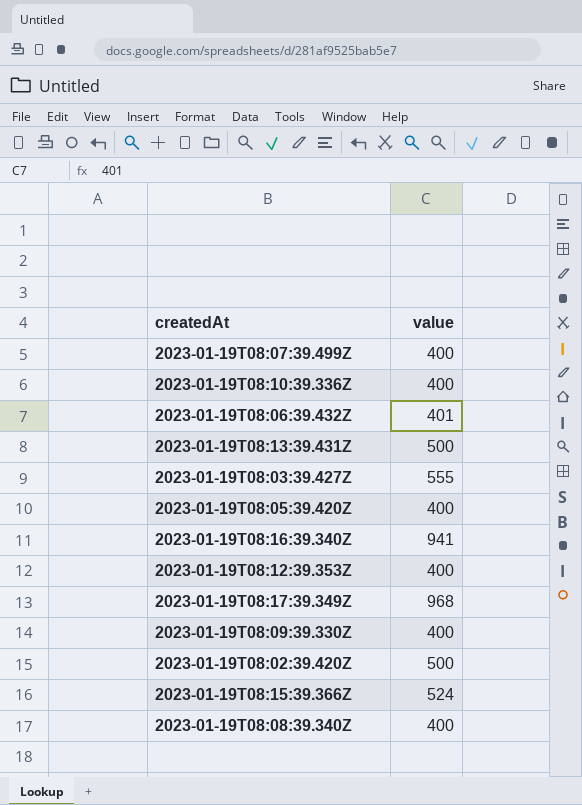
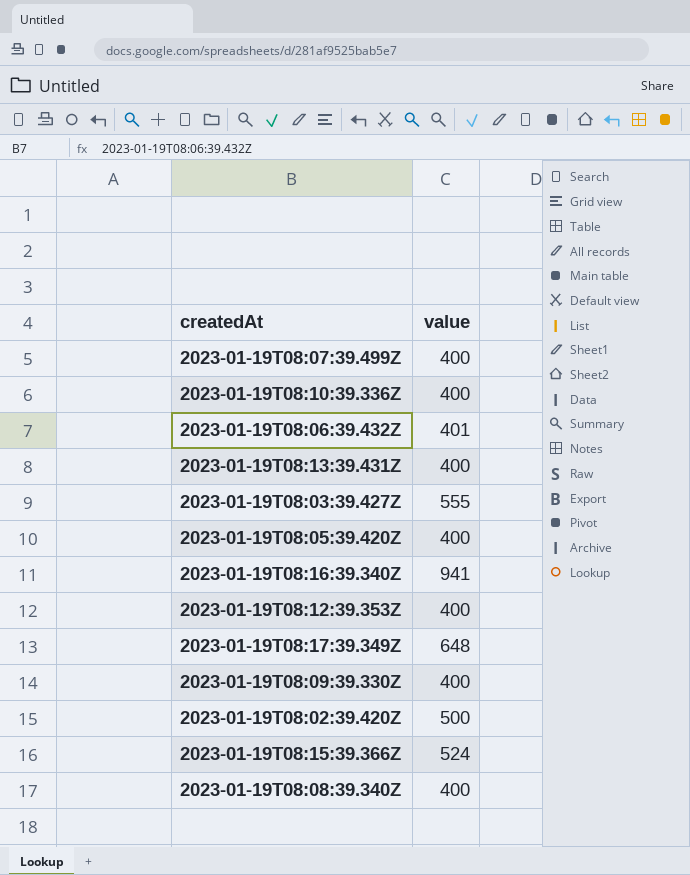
2023-01-19T08:13:39.431Z | value: 500 -> 400
2023-01-19T08:17:39.349Z | value: 968 -> 648

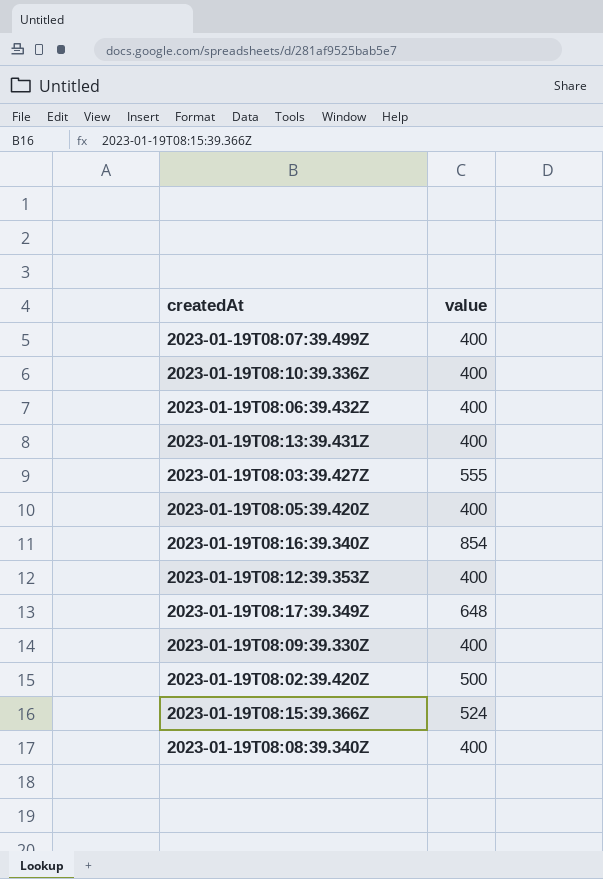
2023-01-19T08:06:39.432Z | value: 401 -> 400
2023-01-19T08:16:39.340Z | value: 941 -> 854

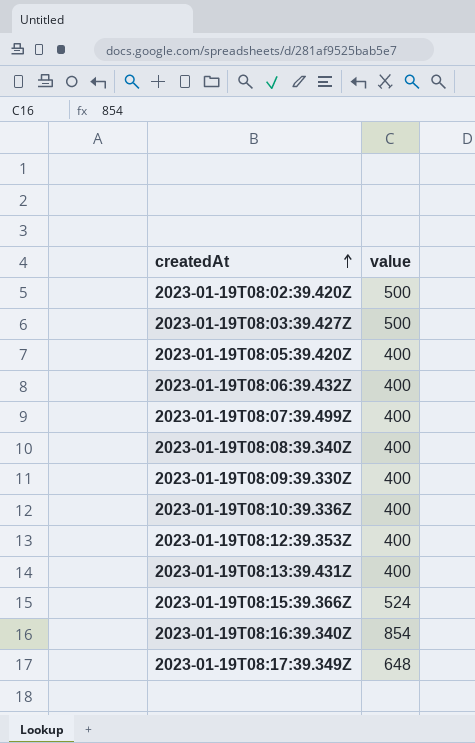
row order: none -> createdAt ascending
2023-01-19T08:03:39.427Z | value: 555 -> 500

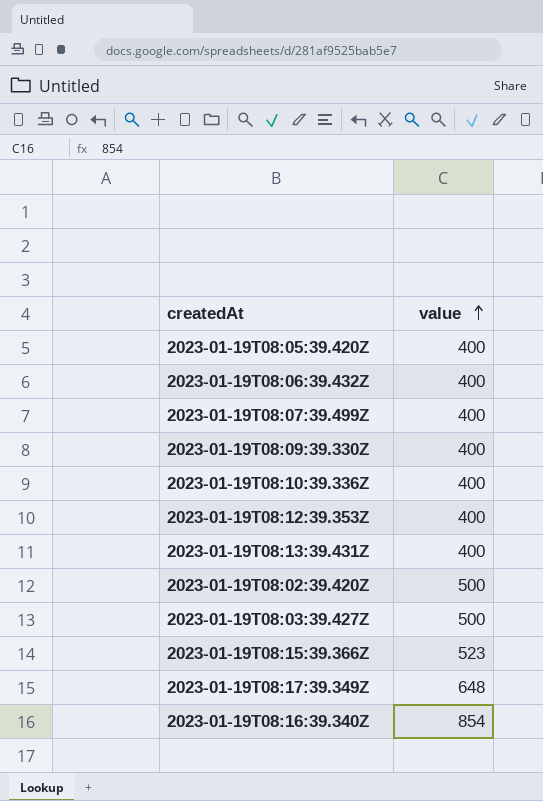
row order: createdAt ascending -> value ascending
row 2023-01-19T08:08:39.340Z: 400 -> none
2023-01-19T08:15:39.366Z | value: 524 -> 523

